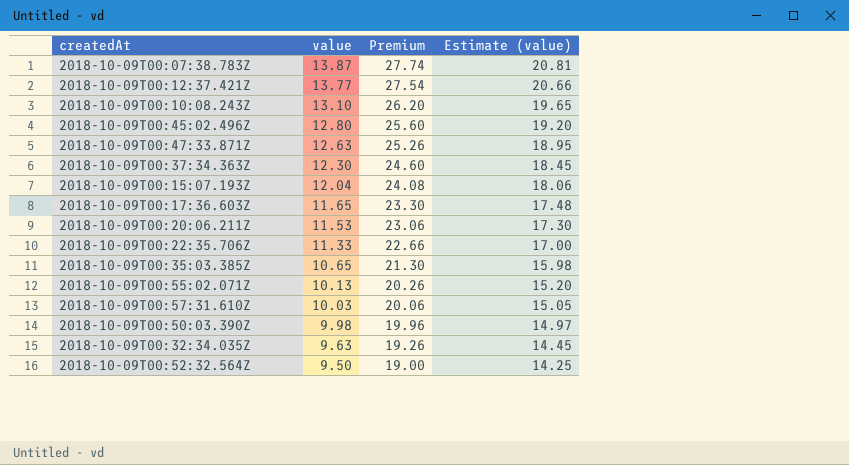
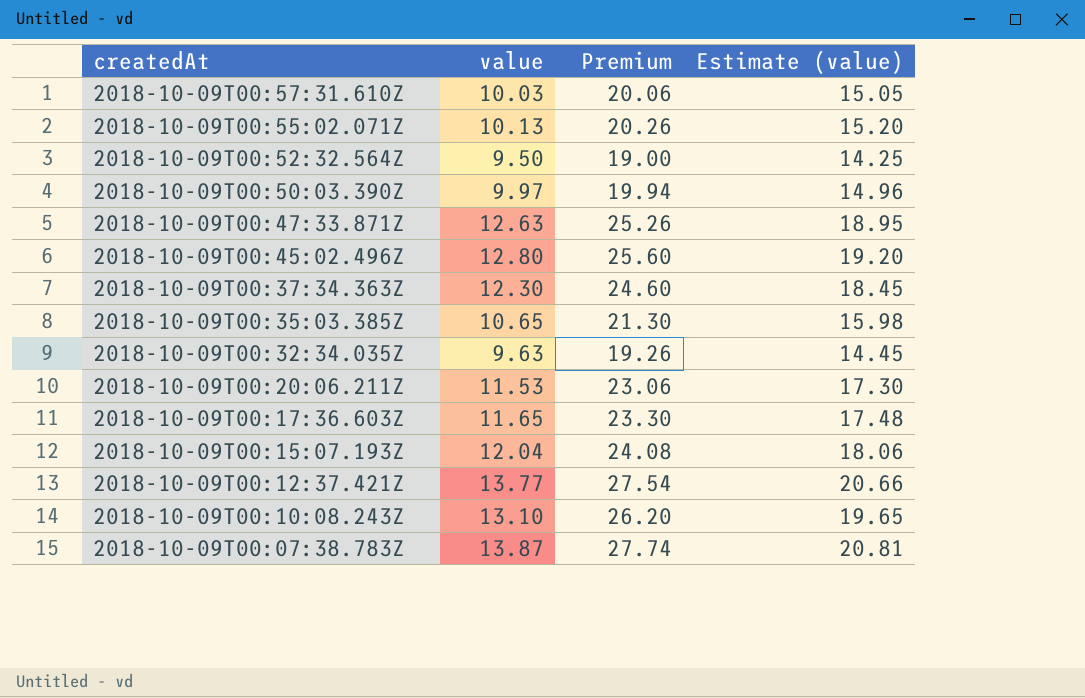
row order: value descending -> createdAt descending
row 2018-10-09T00:22:35.706Z: 11.33 | 22.66 | 17.00 -> none
2018-10-09T00:50:03.390Z | value: 9.98 -> 9.97
2018-10-09T00:50:03.390Z | Premium: 19.96 -> 19.94
2018-10-09T00:50:03.390Z | Estimate (value): 14.97 -> 14.96

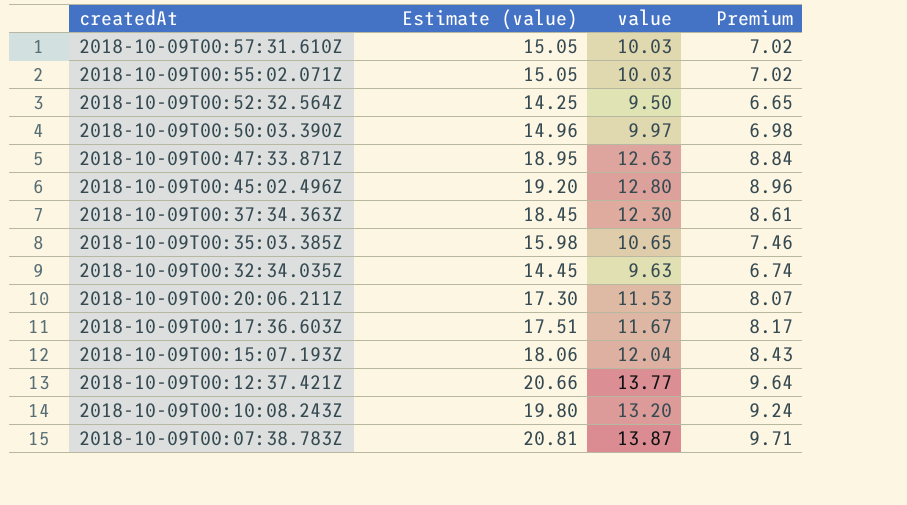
column Estimate (value) | position: 4 -> 2
column Premium | formula: [value] * 2 -> [value] * 0.7
2018-10-09T00:55:02.071Z | Estimate (value): 15.20 -> 15.05
2018-10-09T00:55:02.071Z | value: 10.13 -> 10.03
2018-10-09T00:17:36.603Z | Estimate (value): 17.48 -> 17.51
2018-10-09T00:17:36.603Z | value: 11.65 -> 11.67
2018-10-09T00:10:08.243Z | Estimate (value): 19.65 -> 19.80
2018-10-09T00:10:08.243Z | value: 13.10 -> 13.20

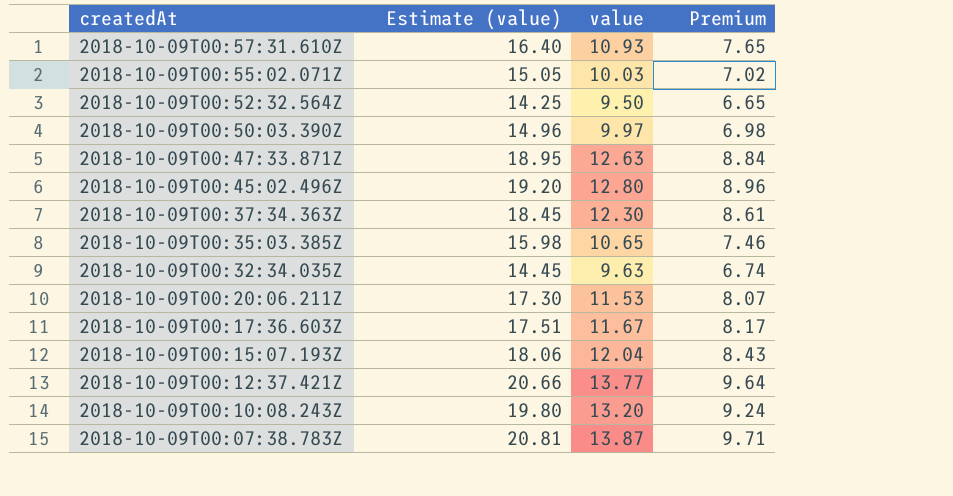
2018-10-09T00:57:31.610Z | Estimate (value): 15.05 -> 16.40
2018-10-09T00:57:31.610Z | value: 10.03 -> 10.93
2018-10-09T00:57:31.610Z | Premium: 7.02 -> 7.65

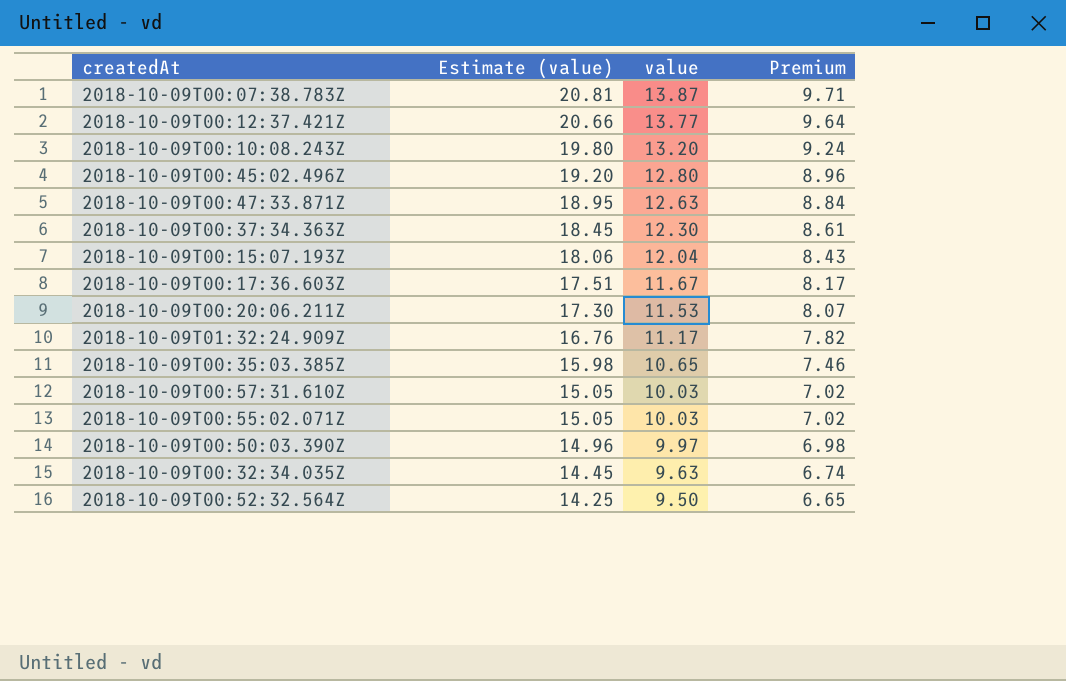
row order: createdAt descending -> Estimate (value) descending
row 2018-10-09T01:32:24.909Z: none -> 16.76 | 11.17 | 7.82
2018-10-09T00:57:31.610Z | Estimate (value): 16.40 -> 15.05
2018-10-09T00:57:31.610Z | value: 10.93 -> 10.03
2018-10-09T00:57:31.610Z | Premium: 7.65 -> 7.02

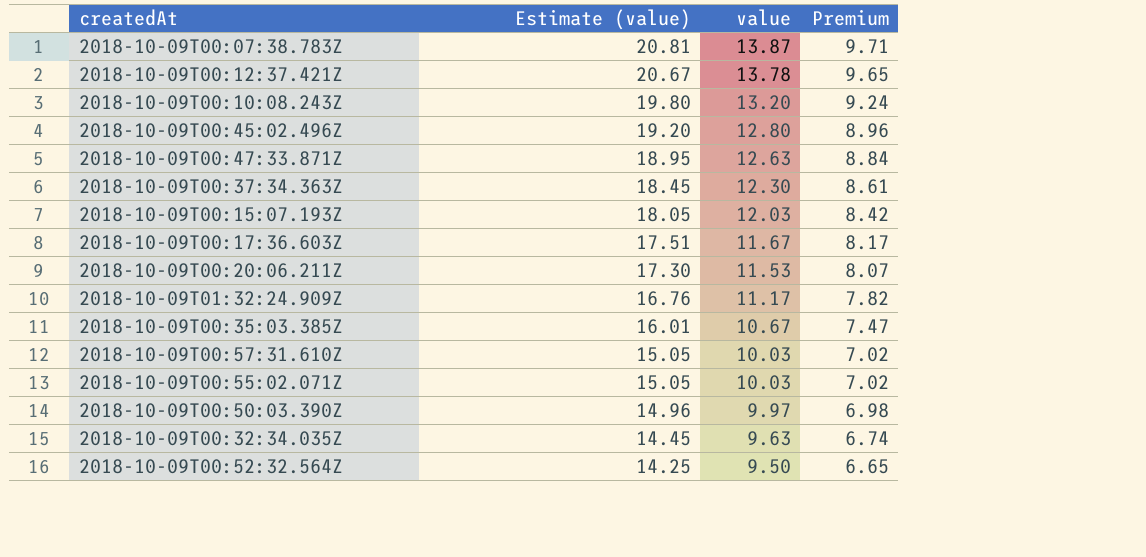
2018-10-09T00:12:37.421Z | Estimate (value): 20.66 -> 20.67
2018-10-09T00:12:37.421Z | value: 13.77 -> 13.78
2018-10-09T00:12:37.421Z | Premium: 9.64 -> 9.65
2018-10-09T00:15:07.193Z | Estimate (value): 18.06 -> 18.05
2018-10-09T00:15:07.193Z | value: 12.04 -> 12.03
2018-10-09T00:15:07.193Z | Premium: 8.43 -> 8.42
2018-10-09T00:35:03.385Z | Estimate (value): 15.98 -> 16.01
2018-10-09T00:35:03.385Z | value: 10.65 -> 10.67
2018-10-09T00:35:03.385Z | Premium: 7.46 -> 7.47

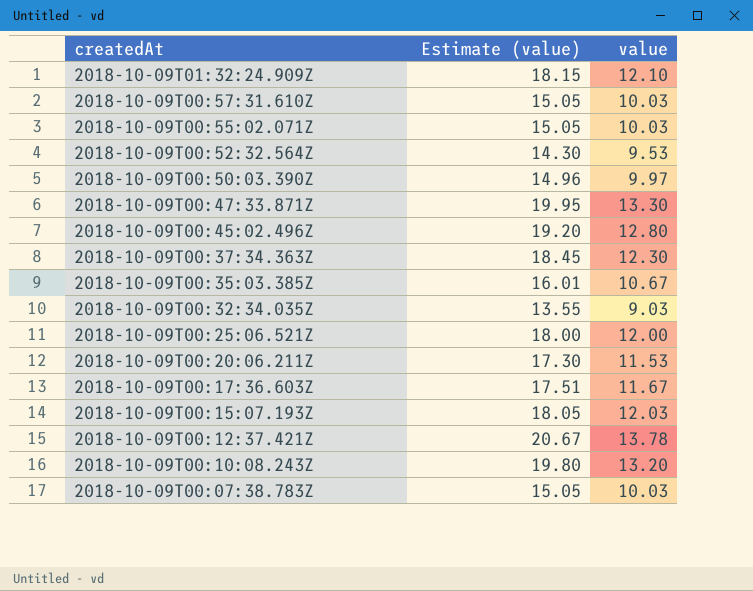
row order: Estimate (value) descending -> createdAt descending
column Premium | formula: [value] * 0.7 -> none
2018-10-09T01:32:24.909Z | Estimate (value): 16.76 -> 18.15
2018-10-09T01:32:24.909Z | value: 11.17 -> 12.10
2018-10-09T00:52:32.564Z | Estimate (value): 14.25 -> 14.30
2018-10-09T00:52:32.564Z | value: 9.50 -> 9.53
2018-10-09T00:47:33.871Z | Estimate (value): 18.95 -> 19.95
2018-10-09T00:47:33.871Z | value: 12.63 -> 13.30
2018-10-09T00:32:34.035Z | Estimate (value): 14.45 -> 13.55
2018-10-09T00:32:34.035Z | value: 9.63 -> 9.03
row 2018-10-09T00:25:06.521Z: none -> 18.00 | 12.00
2018-10-09T00:07:38.783Z | Estimate (value): 20.81 -> 15.05
2018-10-09T00:07:38.783Z | value: 13.87 -> 10.03

